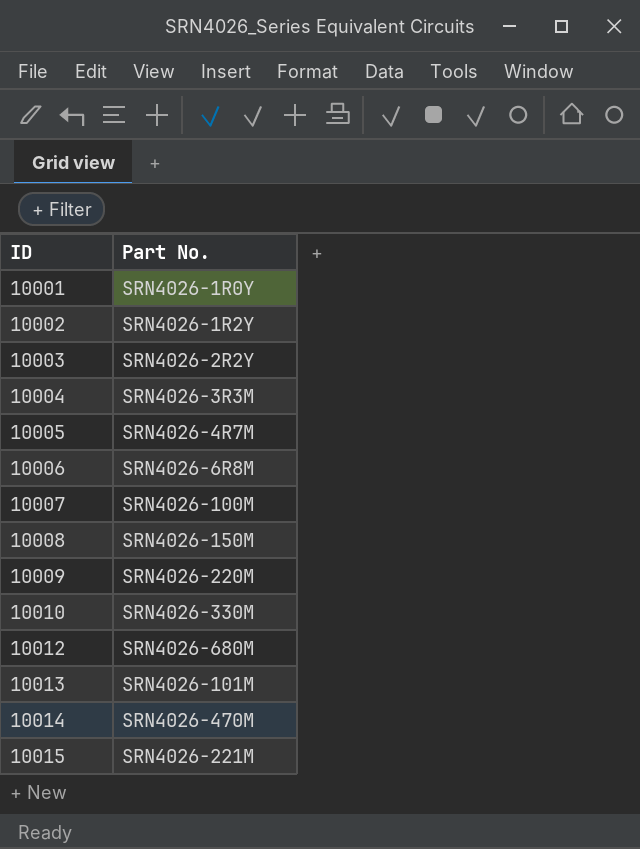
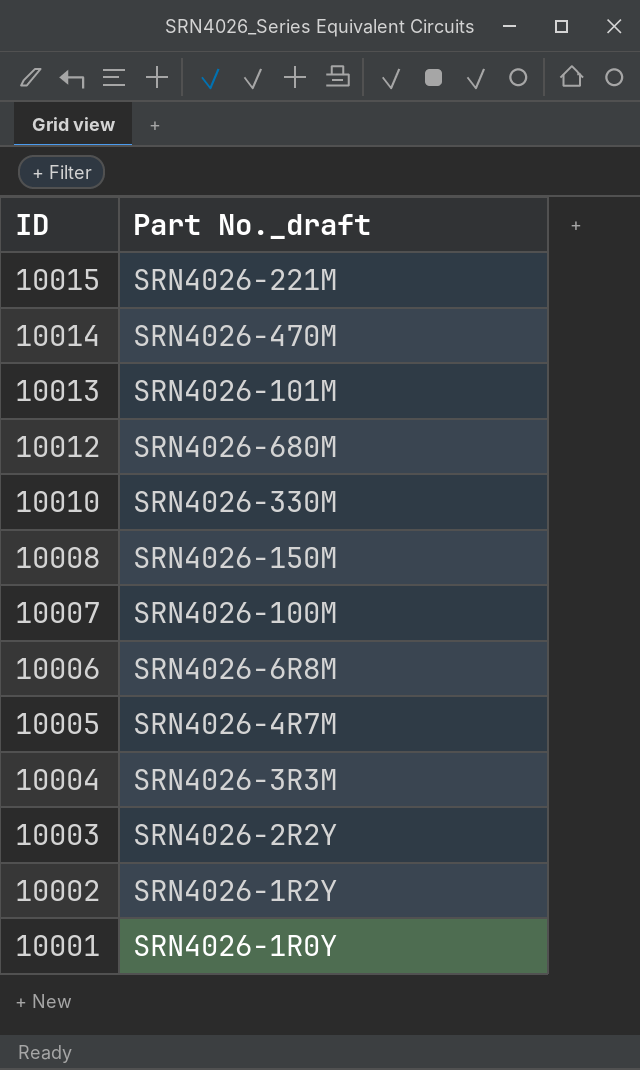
row order: ID ascending -> ID descending
column name: Part No. -> Part No._draft
row 10009: SRN4026-220M -> none

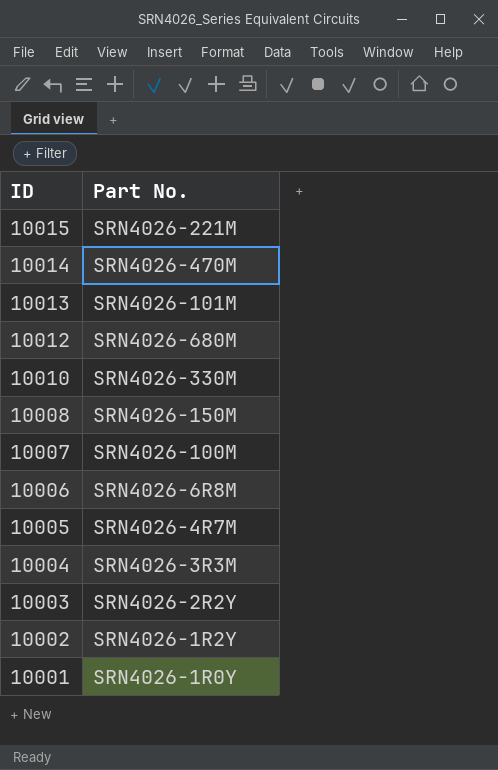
column name: Part No._draft -> Part No.

